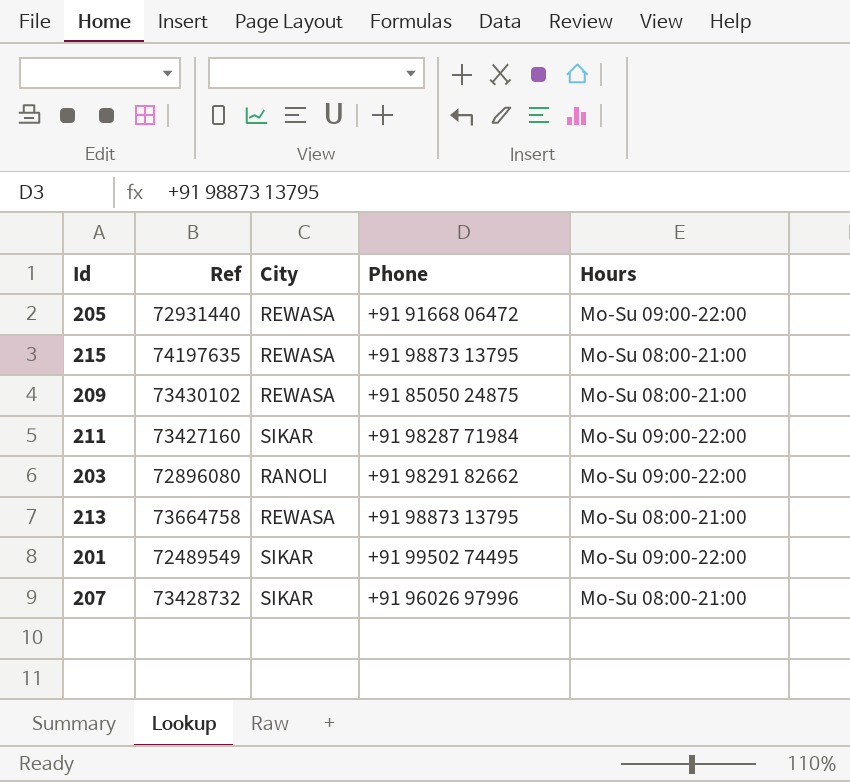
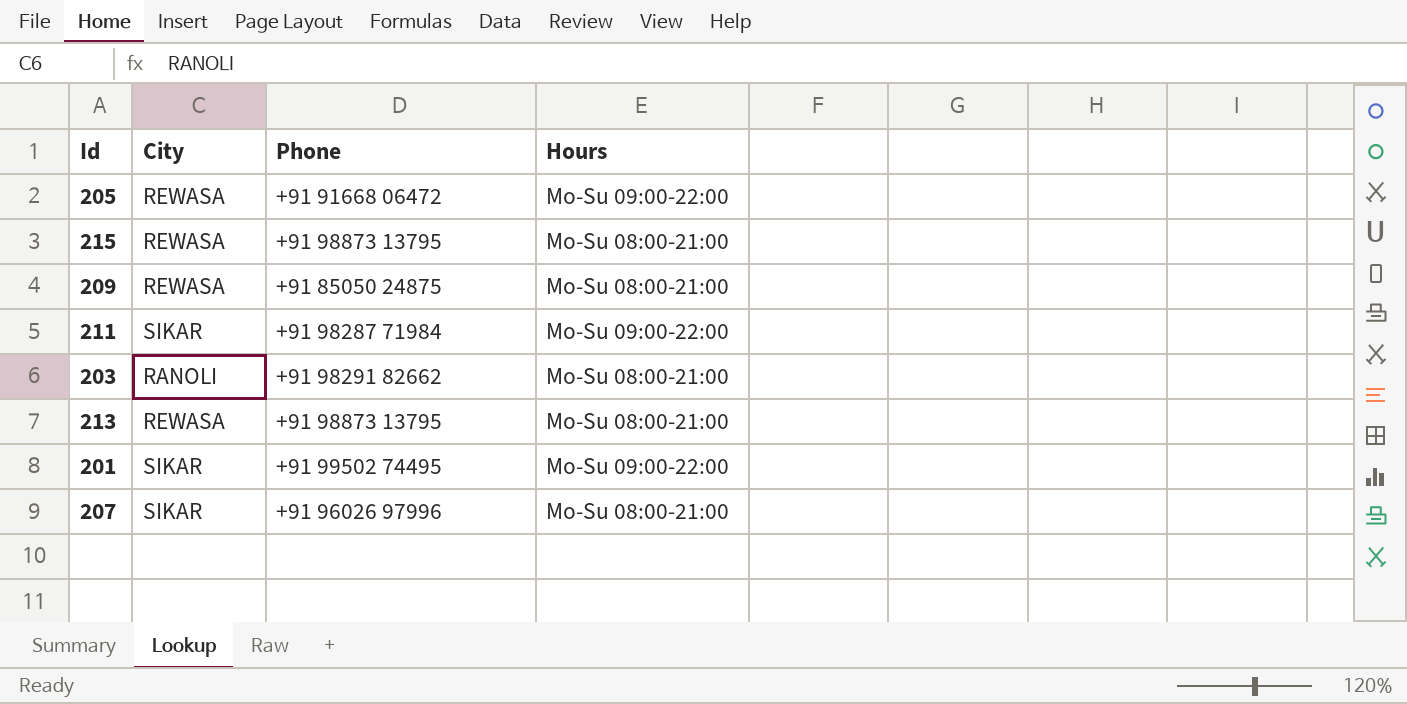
column Ref | position: 2 -> none
203 | Hours: Mo-Su 09:00-22:00 -> Mo-Su 08:00-21:00

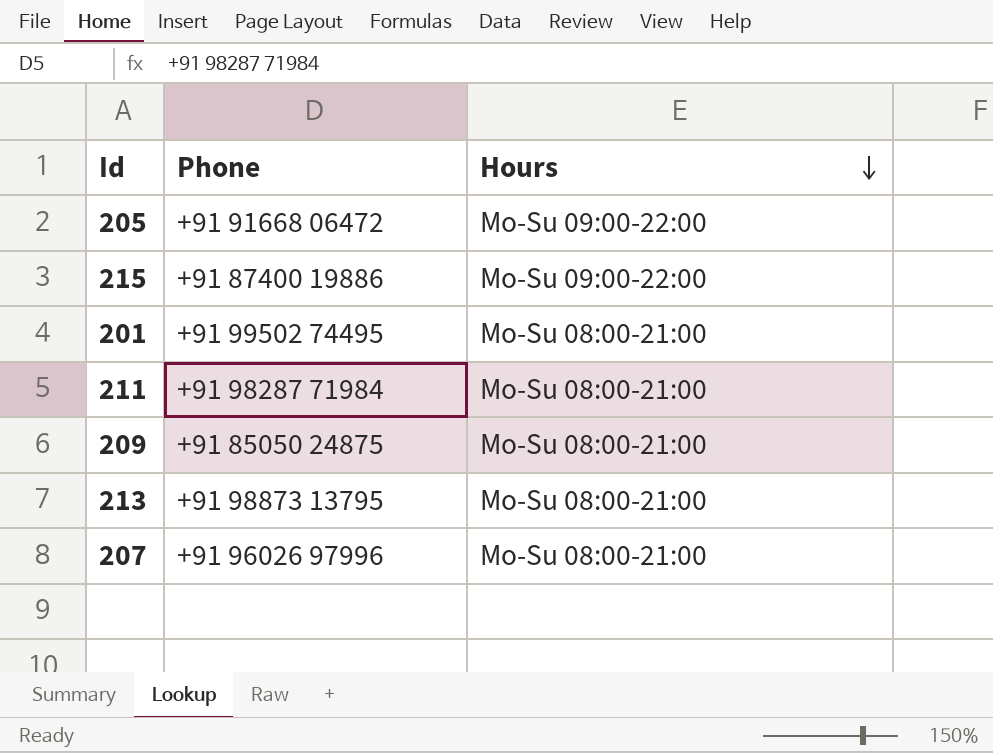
row order: none -> Hours descending
column City | position: 2 -> none
row 203: RANOLI | +91 98291 82662 | Mo-Su 08:00-21:00 -> none
215 | Phone: +91 98873 13795 -> +91 87400 19886
215 | Hours: Mo-Su 08:00-21:00 -> Mo-Su 09:00-22:00
201 | Hours: Mo-Su 09:00-22:00 -> Mo-Su 08:00-21:00
211 | Hours: Mo-Su 09:00-22:00 -> Mo-Su 08:00-21:00

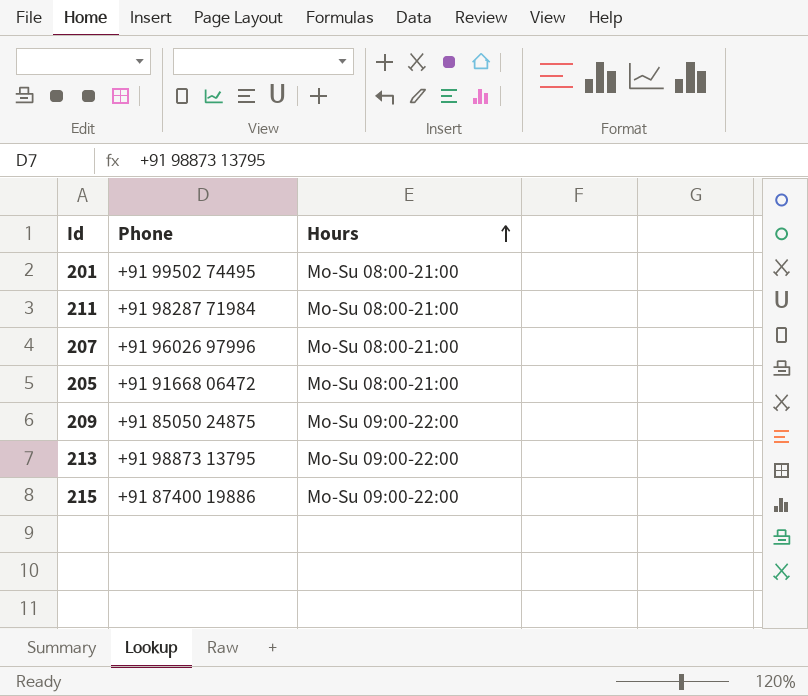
row order: Hours descending -> Hours ascending
205 | Hours: Mo-Su 09:00-22:00 -> Mo-Su 08:00-21:00
209 | Hours: Mo-Su 08:00-21:00 -> Mo-Su 09:00-22:00
213 | Hours: Mo-Su 08:00-21:00 -> Mo-Su 09:00-22:00

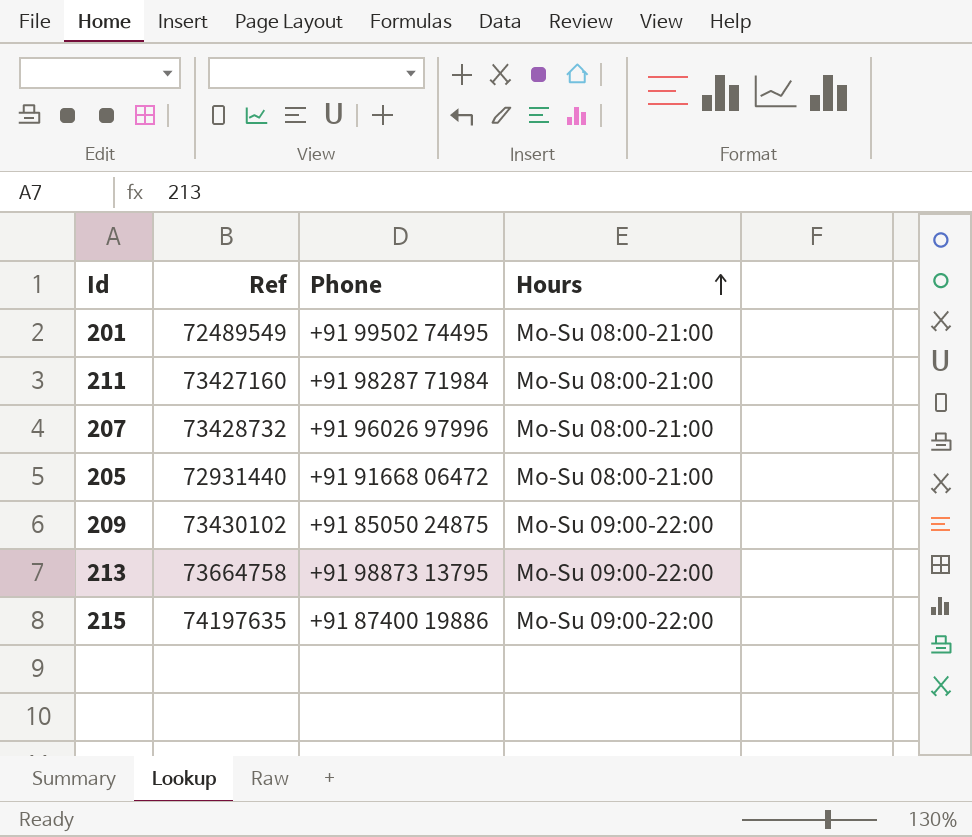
column Ref | position: none -> 2

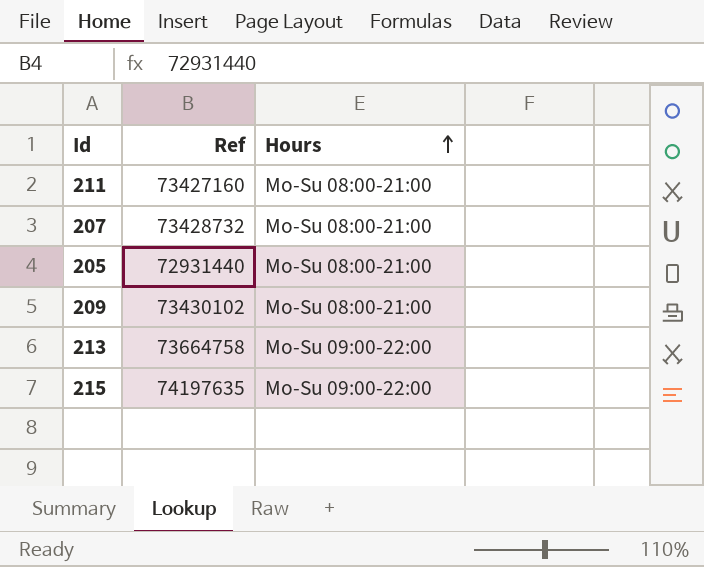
column Phone | position: 3 -> none
row 201: 72489549 | +91 99502 74495 | Mo-Su 08:00-21:00 -> none
209 | Hours: Mo-Su 09:00-22:00 -> Mo-Su 08:00-21:00

